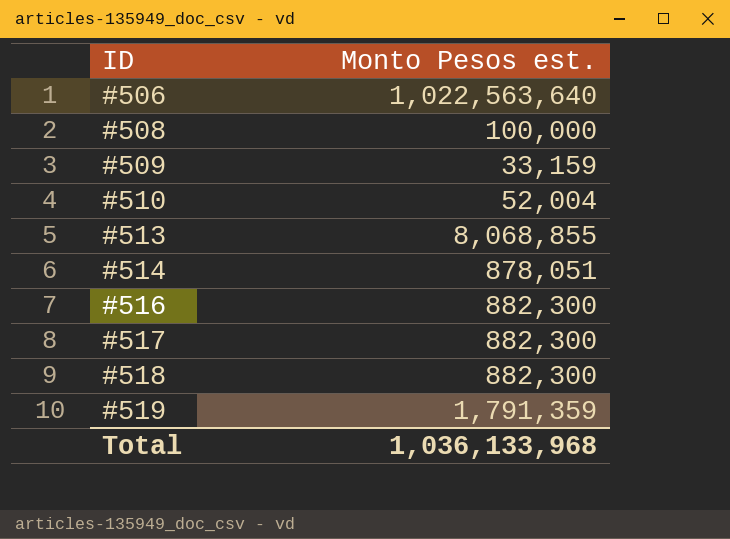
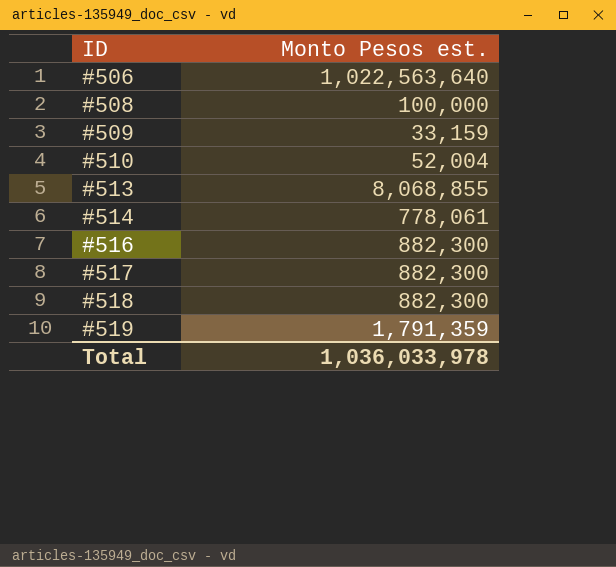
#514 | Monto Pesos est.: 878,051 -> 778,061
Total | Monto Pesos est.: 1,036,133,968 -> 1,036,033,978

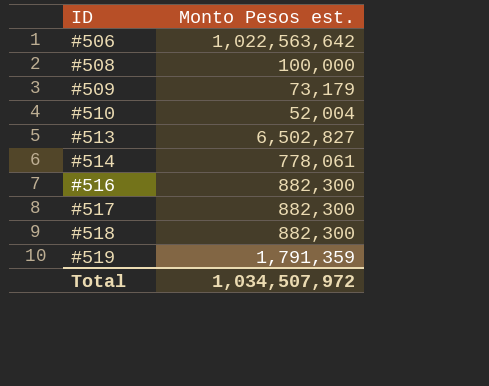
#506 | Monto Pesos est.: 1,022,563,640 -> 1,022,563,642
#509 | Monto Pesos est.: 33,159 -> 73,179
#513 | Monto Pesos est.: 8,068,855 -> 6,502,827
Total | Monto Pesos est.: 1,036,033,978 -> 1,034,507,972

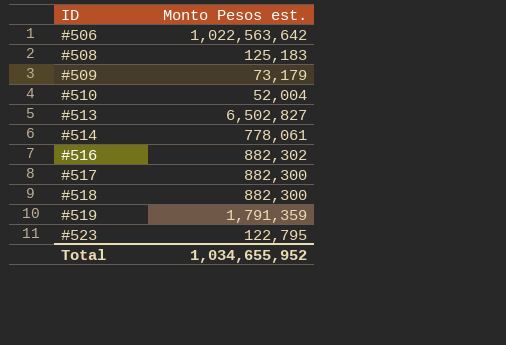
#508 | Monto Pesos est.: 100,000 -> 125,183
#516 | Monto Pesos est.: 882,300 -> 882,302
row #523: none -> 122,795
Total | Monto Pesos est.: 1,034,507,972 -> 1,034,655,952

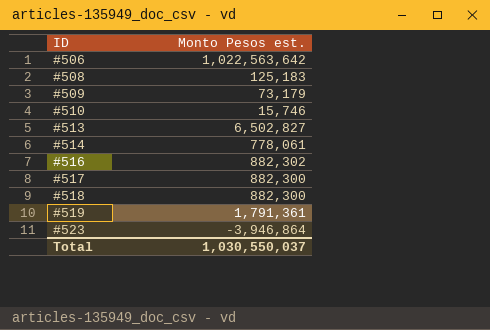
#510 | Monto Pesos est.: 52,004 -> 15,746
#519 | Monto Pesos est.: 1,791,359 -> 1,791,361
#523 | Monto Pesos est.: 122,795 -> -3,946,864
Total | Monto Pesos est.: 1,034,655,952 -> 1,030,550,037

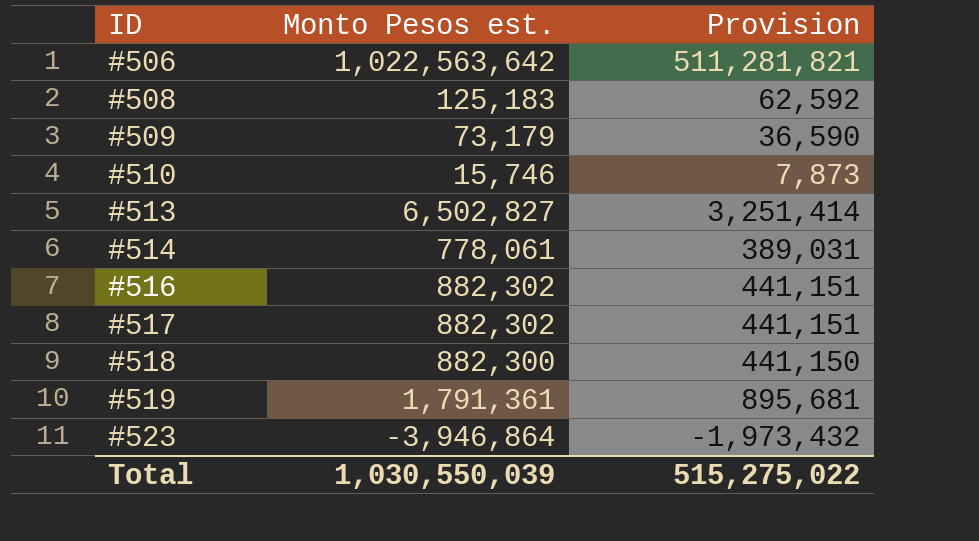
column Provision | formula: none -> [Monto Pesos est.] * 0.5
#517 | Monto Pesos est.: 882,300 -> 882,302
Total | Monto Pesos est.: 1,030,550,037 -> 1,030,550,039

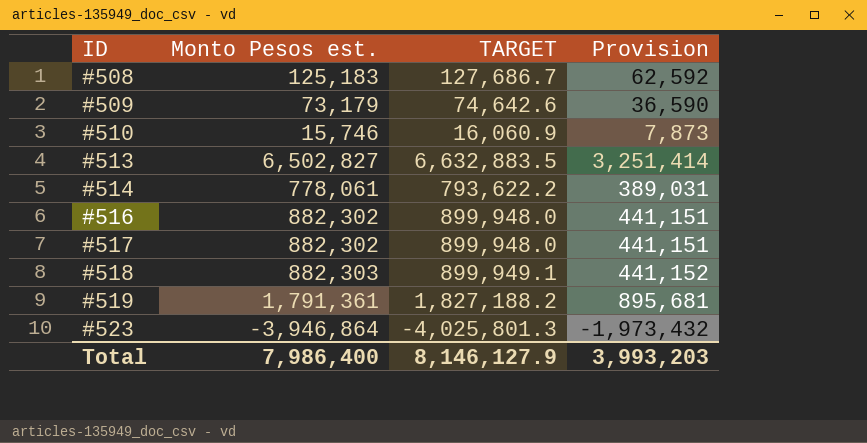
column TARGET | formula: none -> [Monto Pesos est.] * 1.02
row #506: 1,022,563,642 | 511,281,821 -> none
#518 | Monto Pesos est.: 882,300 -> 882,303
#518 | Provision: 441,150 -> 441,152
Total | Monto Pesos est.: 1,030,550,039 -> 7,986,400
Total | Provision: 515,275,022 -> 3,993,203

